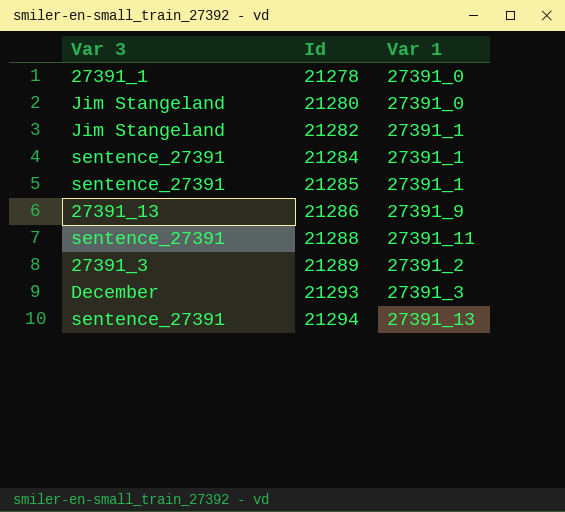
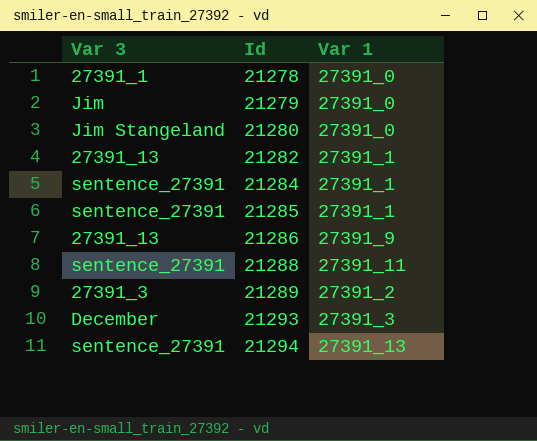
row 21279: none -> Jim | 27391_0
21282 | Var 3: Jim Stangeland -> 27391_13

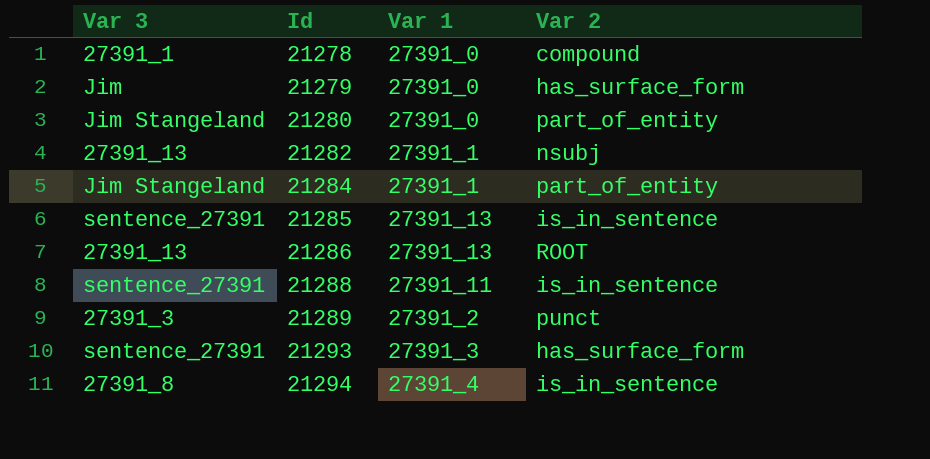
column Var 2 | position: none -> 4
21284 | Var 3: sentence_27391 -> Jim Stangeland
21285 | Var 1: 27391_1 -> 27391_13
21286 | Var 1: 27391_9 -> 27391_13
21293 | Var 3: December -> sentence_27391
21294 | Var 3: sentence_27391 -> 27391_8
21294 | Var 1: 27391_13 -> 27391_4

